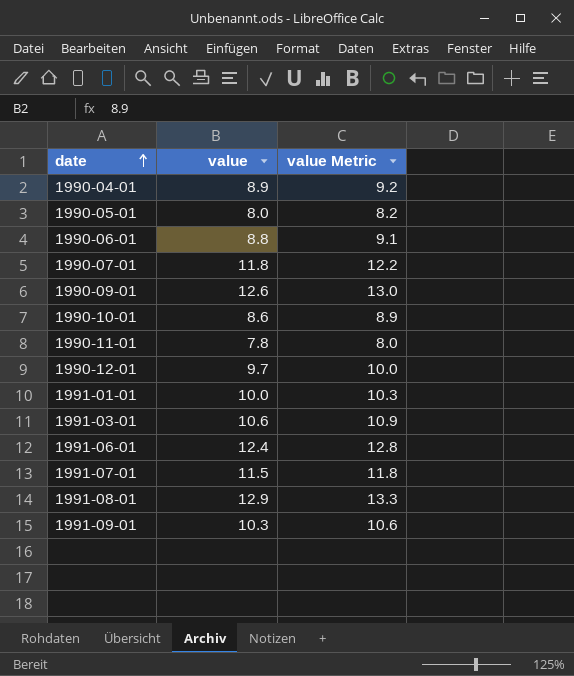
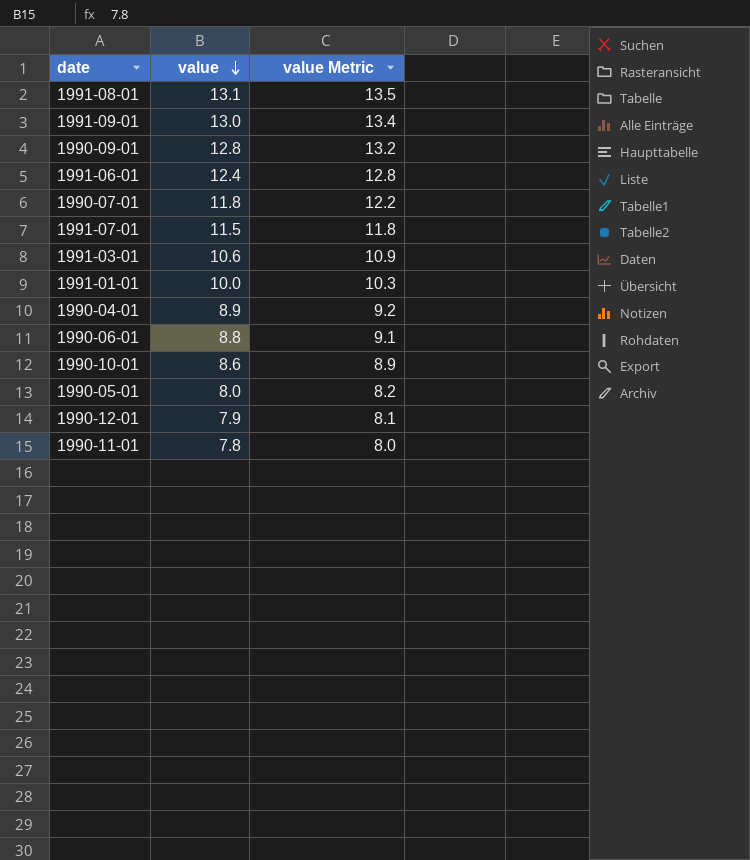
row order: date ascending -> value descending
1991-08-01 | value: 12.9 -> 13.1
1991-08-01 | value Metric: 13.3 -> 13.5
1991-09-01 | value: 10.3 -> 13.0
1991-09-01 | value Metric: 10.6 -> 13.4
1990-09-01 | value: 12.6 -> 12.8
1990-09-01 | value Metric: 13.0 -> 13.2
1990-12-01 | value: 9.7 -> 7.9
1990-12-01 | value Metric: 10.0 -> 8.1

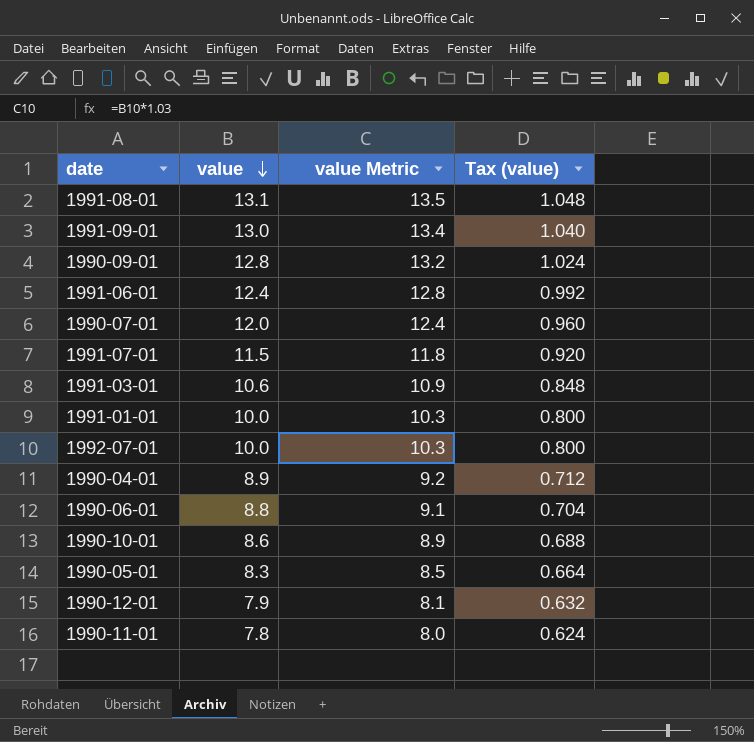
column Tax (value) | formula: none -> [value] * 0.08
1990-07-01 | value: 11.8 -> 12.0
1990-07-01 | value Metric: 12.2 -> 12.4
row 1992-07-01: none -> 10.0 | 10.3 | 0.800
1990-05-01 | value: 8.0 -> 8.3
1990-05-01 | value Metric: 8.2 -> 8.5

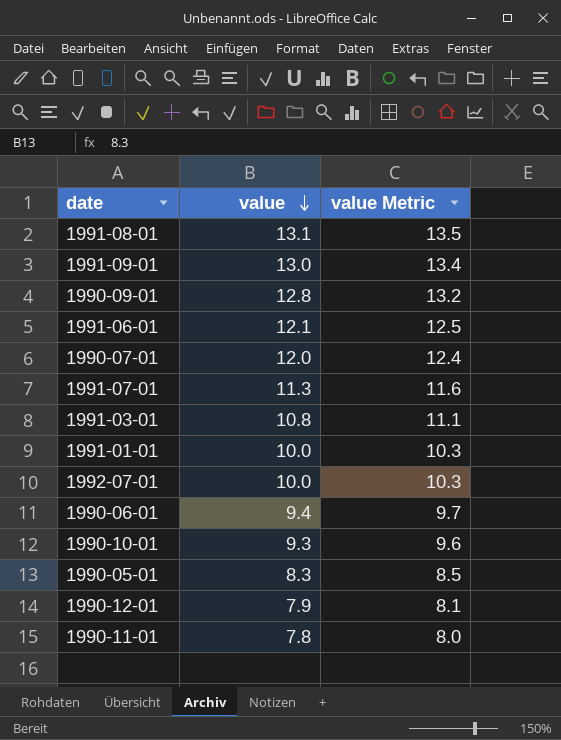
column Tax (value) | formula: [value] * 0.08 -> none
row 1990-04-01: 8.9 | 9.2 | 0.712 -> none
1991-06-01 | value: 12.4 -> 12.1
1991-06-01 | value Metric: 12.8 -> 12.5
1991-07-01 | value: 11.5 -> 11.3
1991-07-01 | value Metric: 11.8 -> 11.6
1991-03-01 | value: 10.6 -> 10.8
1991-03-01 | value Metric: 10.9 -> 11.1
1990-06-01 | value: 8.8 -> 9.4
1990-06-01 | value Metric: 9.1 -> 9.7
1990-10-01 | value: 8.6 -> 9.3
1990-10-01 | value Metric: 8.9 -> 9.6

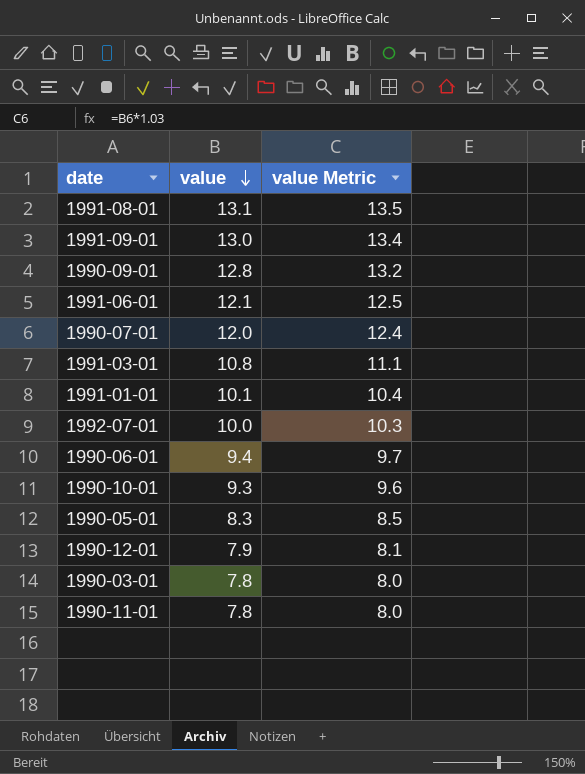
row 1991-07-01: 11.3 | 11.6 -> none
1991-01-01 | value: 10.0 -> 10.1
1991-01-01 | value Metric: 10.3 -> 10.4
row 1990-03-01: none -> 7.8 | 8.0

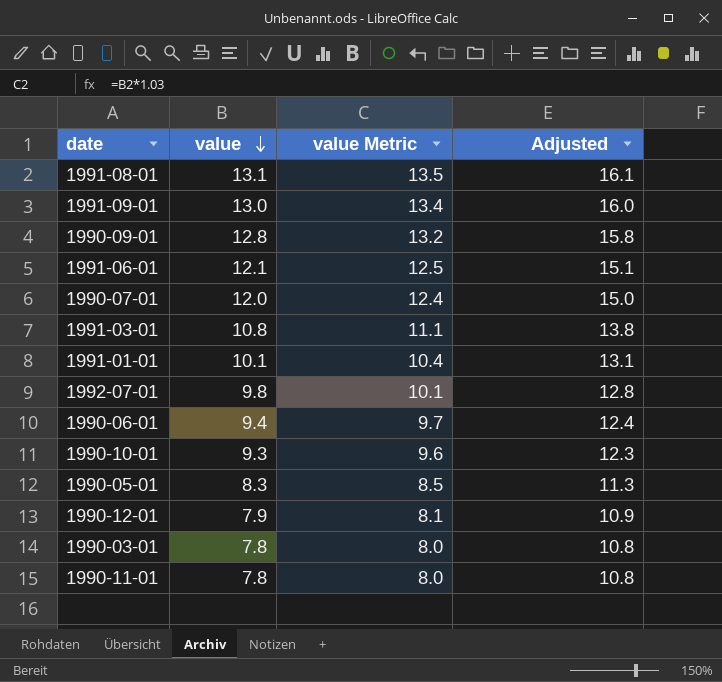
column Adjusted | formula: none -> [value] + 3
1992-07-01 | value: 10.0 -> 9.8
1992-07-01 | value Metric: 10.3 -> 10.1

